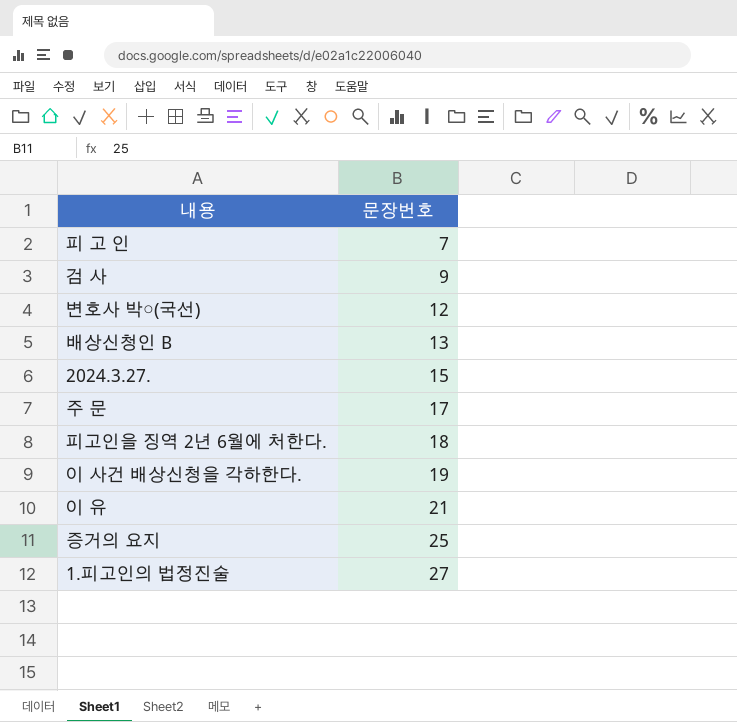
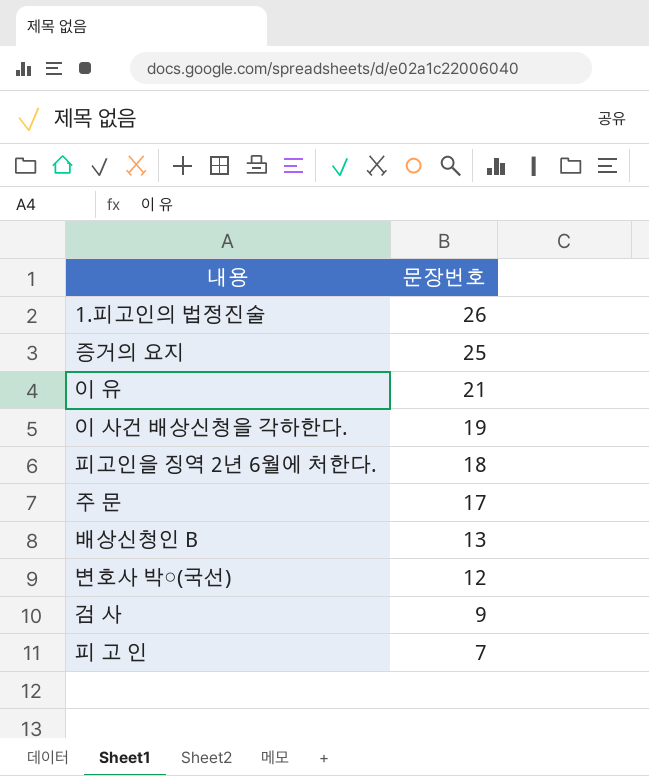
row order: 문장번호 ascending -> 문장번호 descending
row 2024.3.27.: 15 -> none
1.피고인의 법정진술 | 문장번호: 27 -> 26

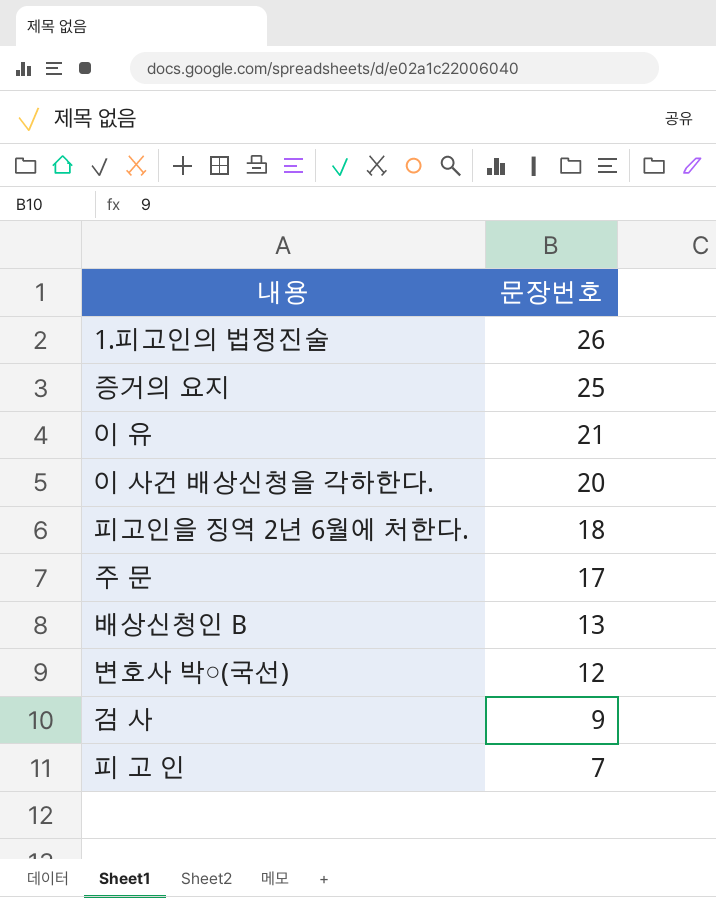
이 사건 배상신청을 각하한다. | 문장번호: 19 -> 20

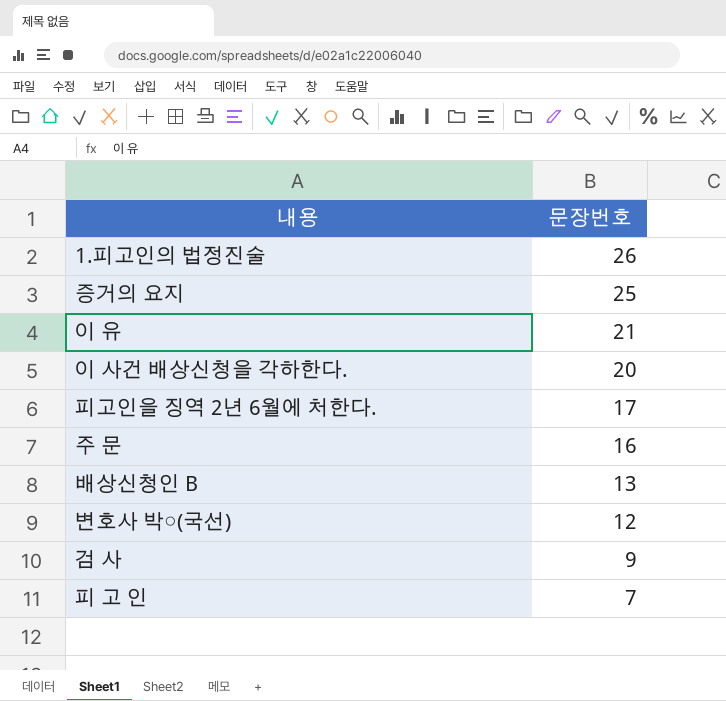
피고인을 징역 2년 6월에 처한다. | 문장번호: 18 -> 17
주 문 | 문장번호: 17 -> 16

